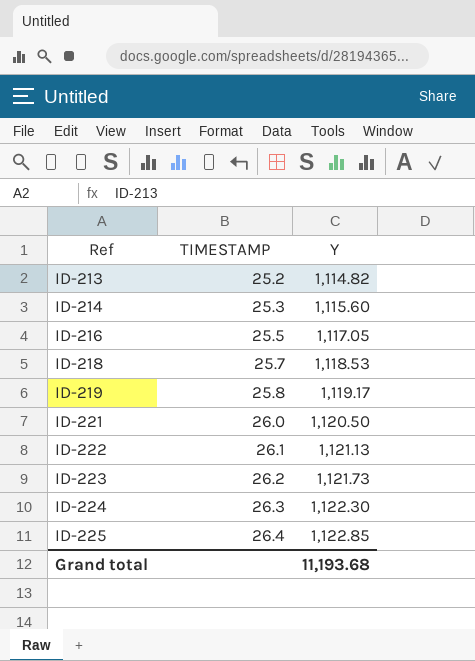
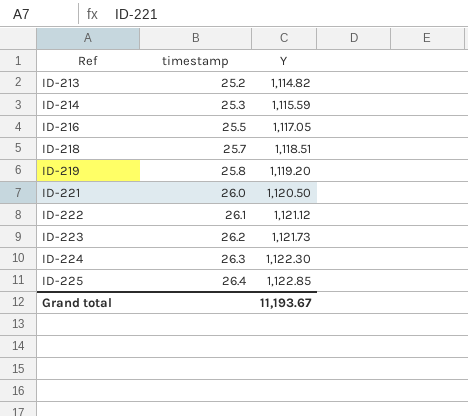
column name: TIMESTAMP -> timestamp
ID-214 | Y: 1,115.60 -> 1,115.59
ID-218 | Y: 1,118.53 -> 1,118.51
ID-219 | Y: 1,119.17 -> 1,119.20
ID-222 | Y: 1,121.13 -> 1,121.12
Grand total | Y: 11,193.68 -> 11,193.67

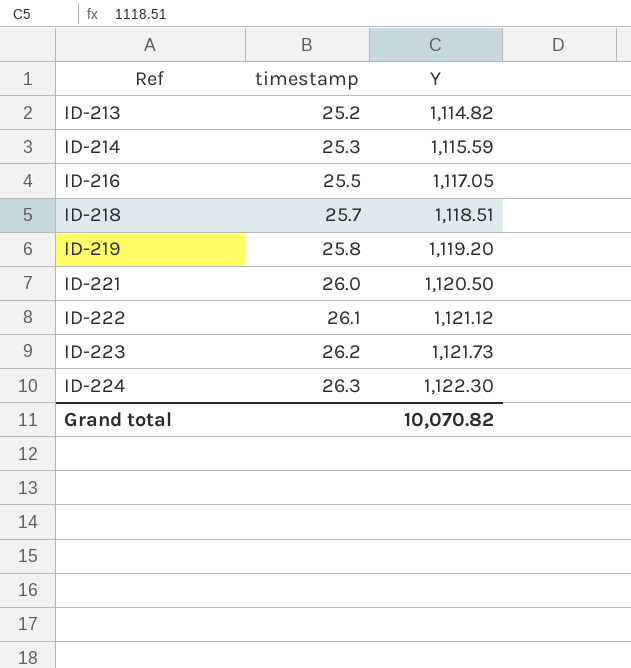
row ID-225: 26.4 | 1,122.85 -> none
Grand total | Y: 11,193.67 -> 10,070.82

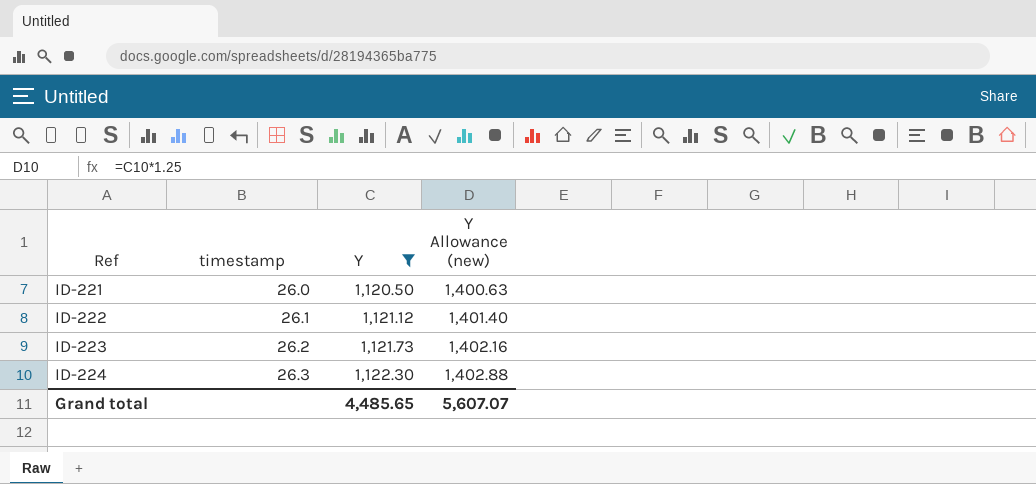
filter: none -> Y >= 1,120.50
column Y Allowance (new) | formula: none -> [Y] * 1.25
Grand total | Y: 10,070.82 -> 4,485.65

